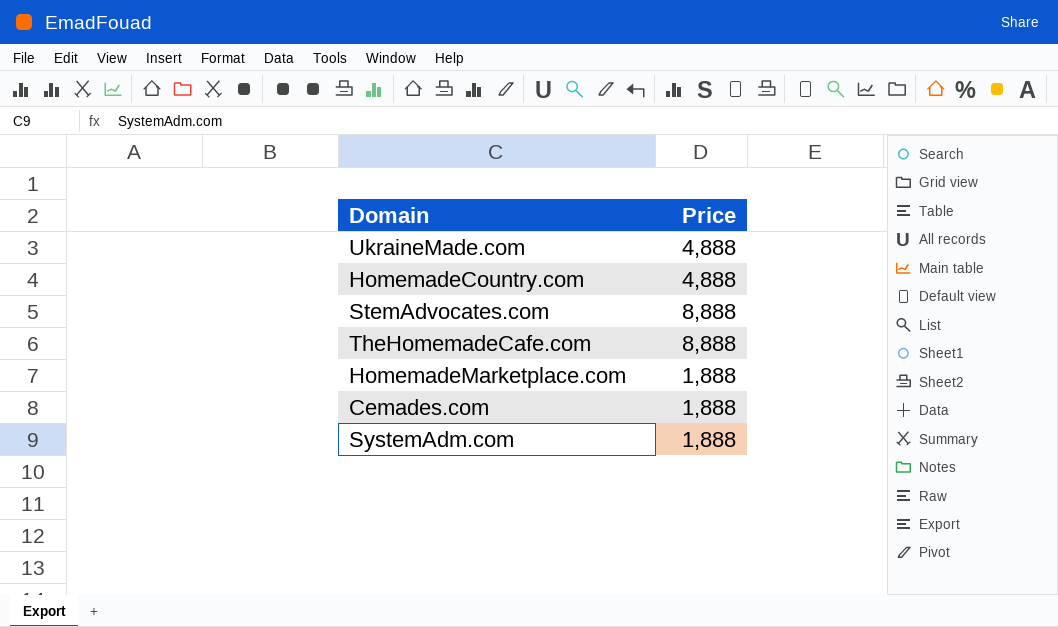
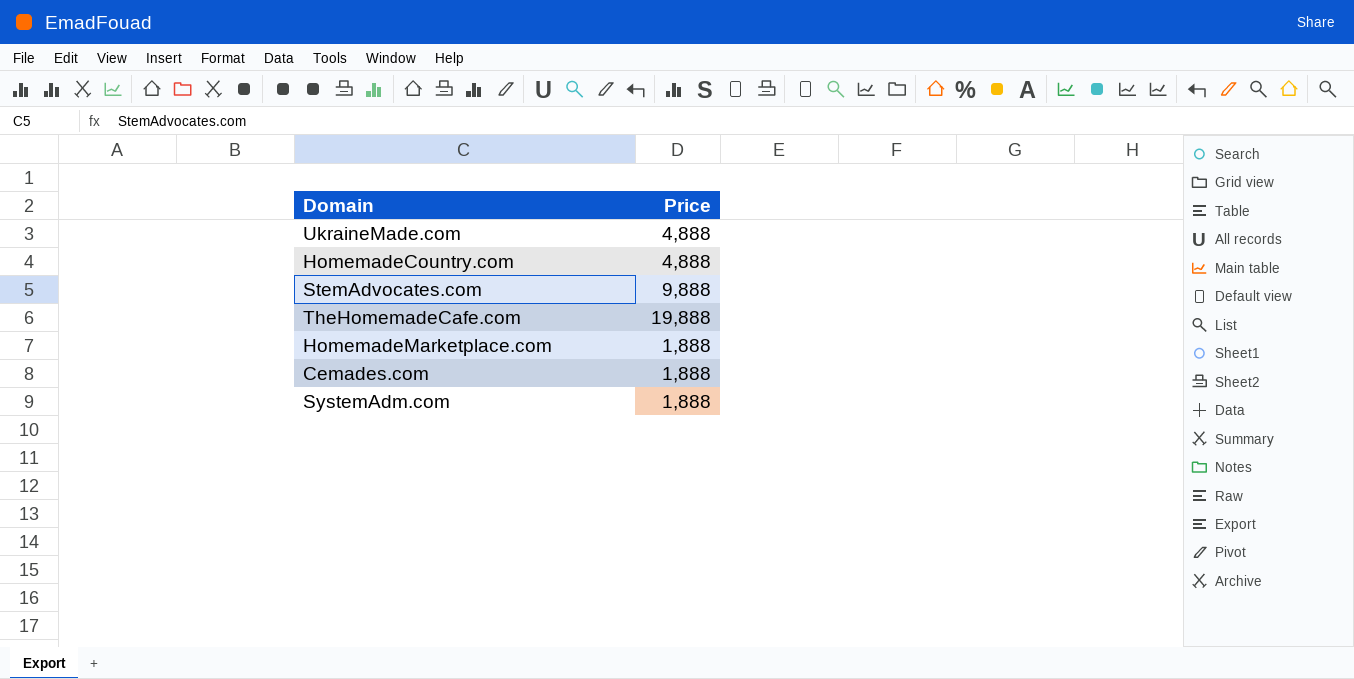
StemAdvocates.com | Price: 8,888 -> 9,888
TheHomemadeCafe.com | Price: 8,888 -> 19,888

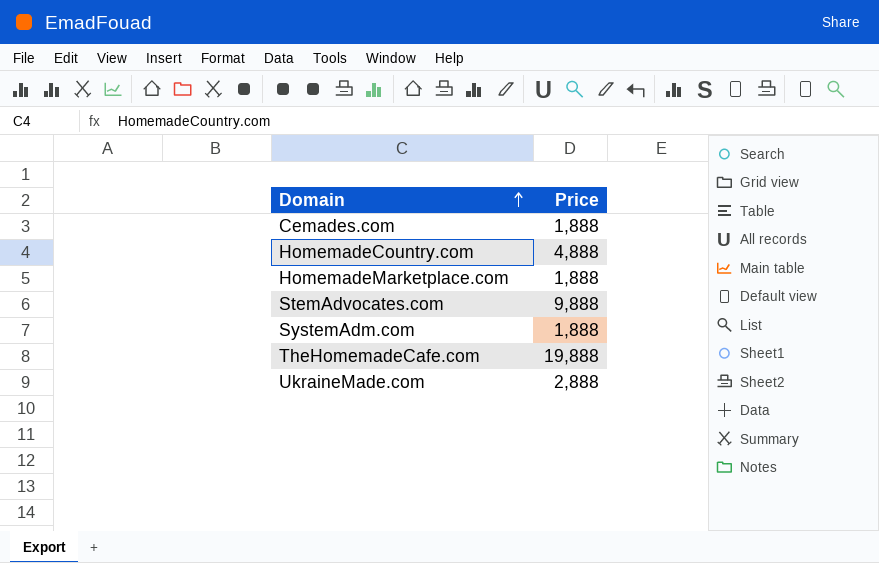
row order: none -> Domain ascending
UkraineMade.com | Price: 4,888 -> 2,888

